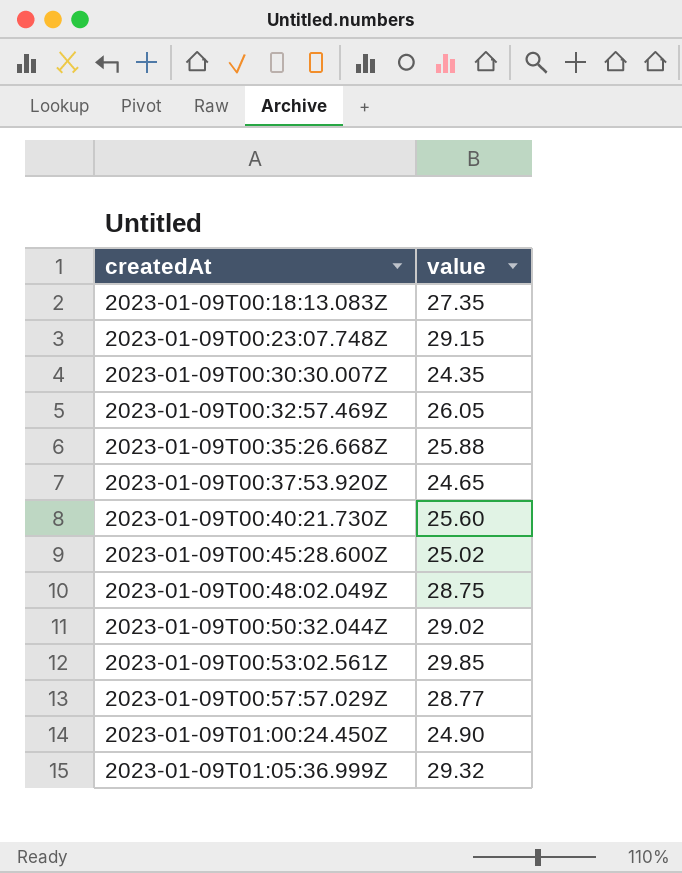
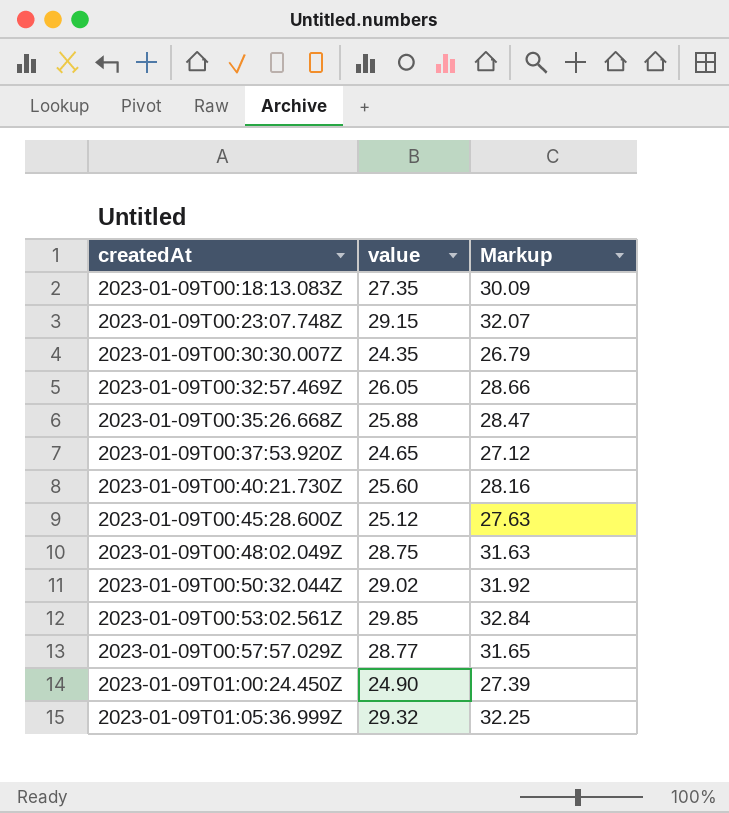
column Markup | formula: none -> [value] * 1.1
2023-01-09T00:45:28.600Z | value: 25.02 -> 25.12

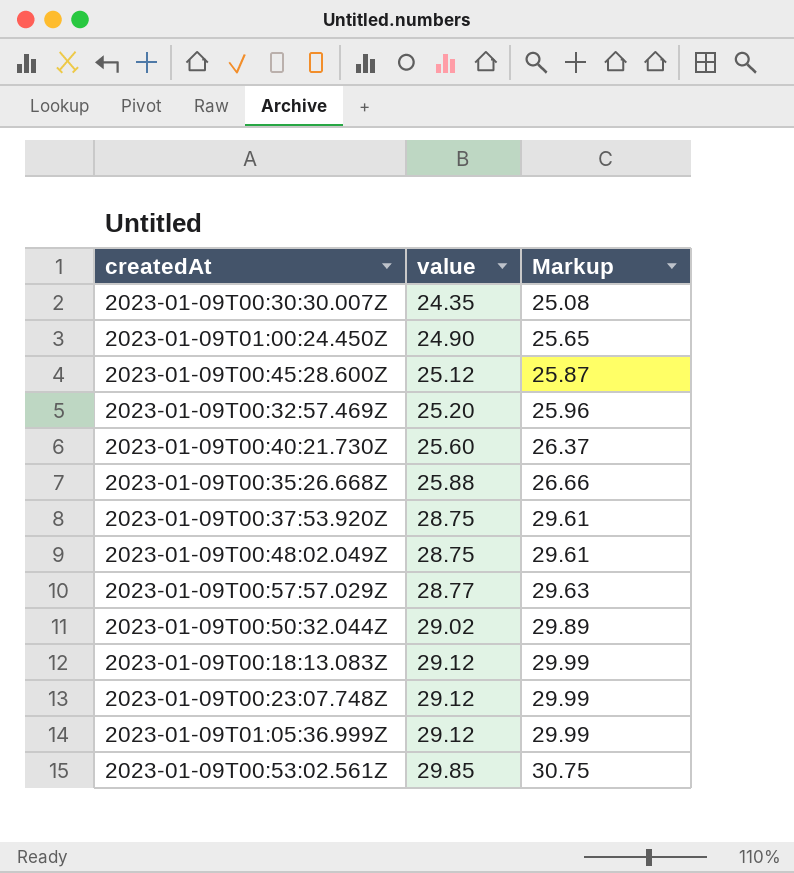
row order: createdAt ascending -> value ascending
column Markup | formula: [value] * 1.1 -> [value] * 1.03
2023-01-09T00:32:57.469Z | value: 26.05 -> 25.20
2023-01-09T00:37:53.920Z | value: 24.65 -> 28.75
2023-01-09T00:18:13.083Z | value: 27.35 -> 29.12
2023-01-09T00:23:07.748Z | value: 29.15 -> 29.12
2023-01-09T01:05:36.999Z | value: 29.32 -> 29.12

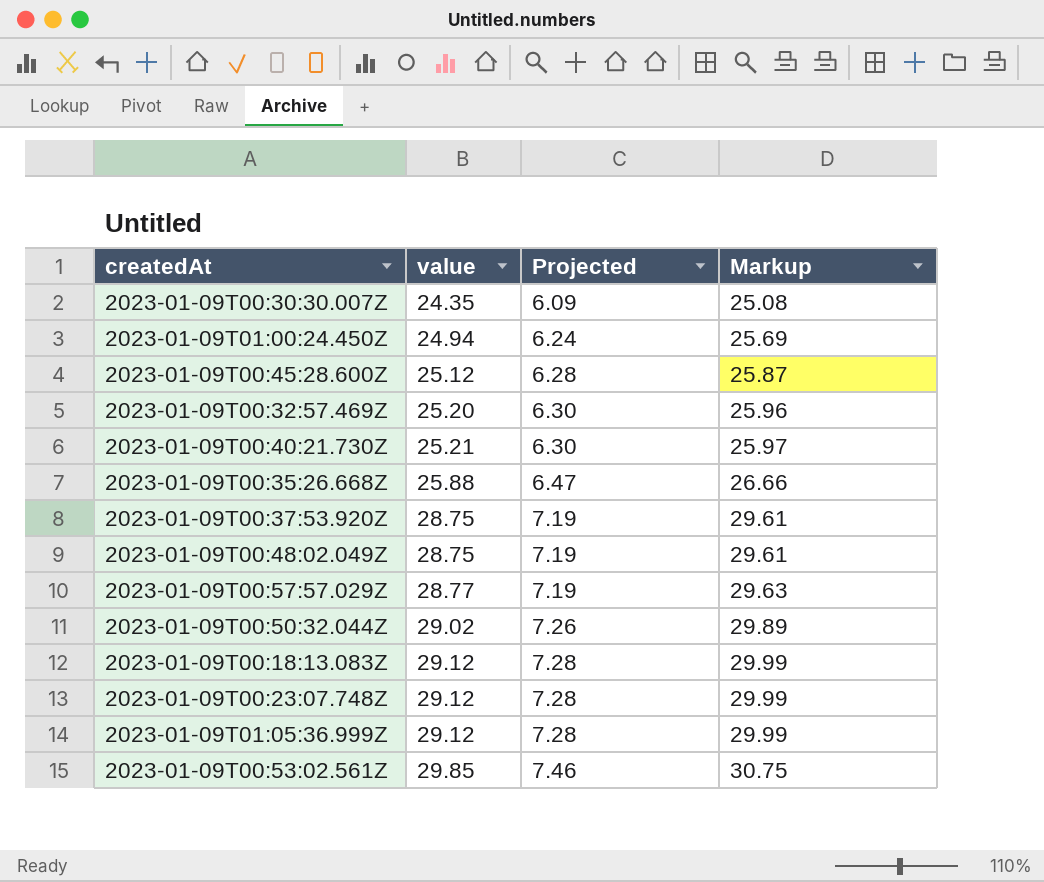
column Projected | formula: none -> [value] * 0.25
2023-01-09T01:00:24.450Z | value: 24.90 -> 24.94
2023-01-09T01:00:24.450Z | Markup: 25.65 -> 25.69
2023-01-09T00:40:21.730Z | value: 25.60 -> 25.21
2023-01-09T00:40:21.730Z | Markup: 26.37 -> 25.97

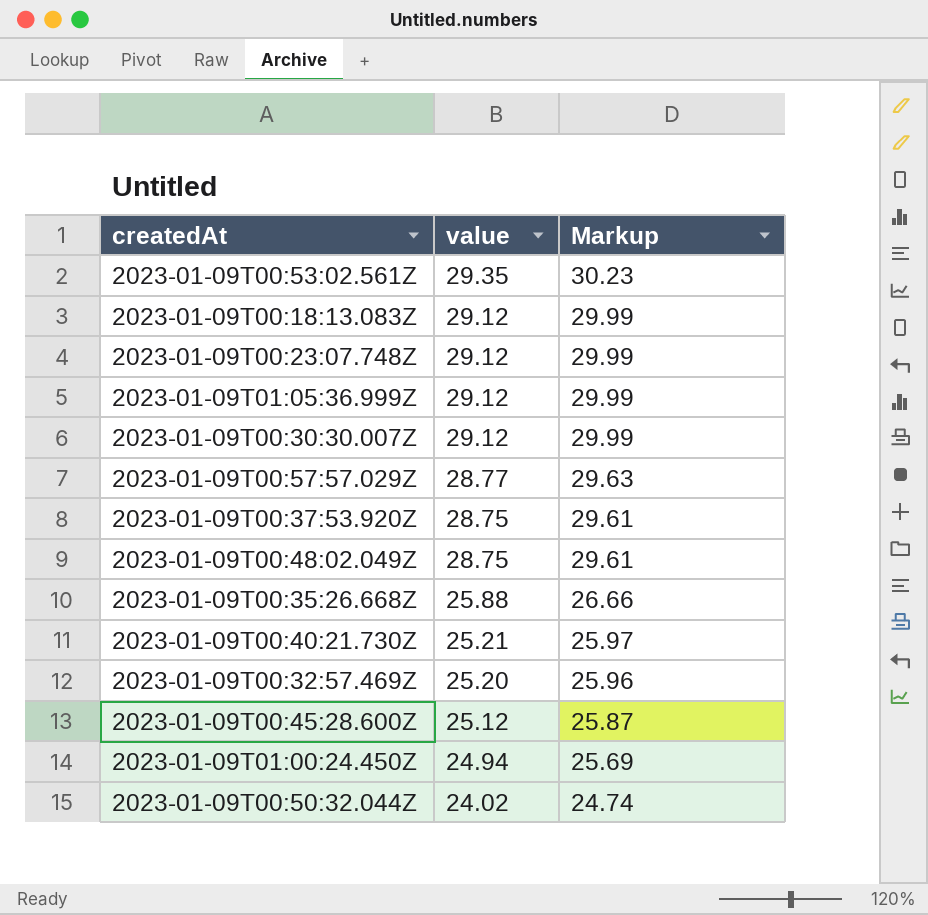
row order: value ascending -> value descending
column Projected | formula: [value] * 0.25 -> none
2023-01-09T00:53:02.561Z | value: 29.85 -> 29.35
2023-01-09T00:53:02.561Z | Markup: 30.75 -> 30.23
2023-01-09T00:30:30.007Z | value: 24.35 -> 29.12
2023-01-09T00:30:30.007Z | Markup: 25.08 -> 29.99
2023-01-09T00:50:32.044Z | value: 29.02 -> 24.02
2023-01-09T00:50:32.044Z | Markup: 29.89 -> 24.74

